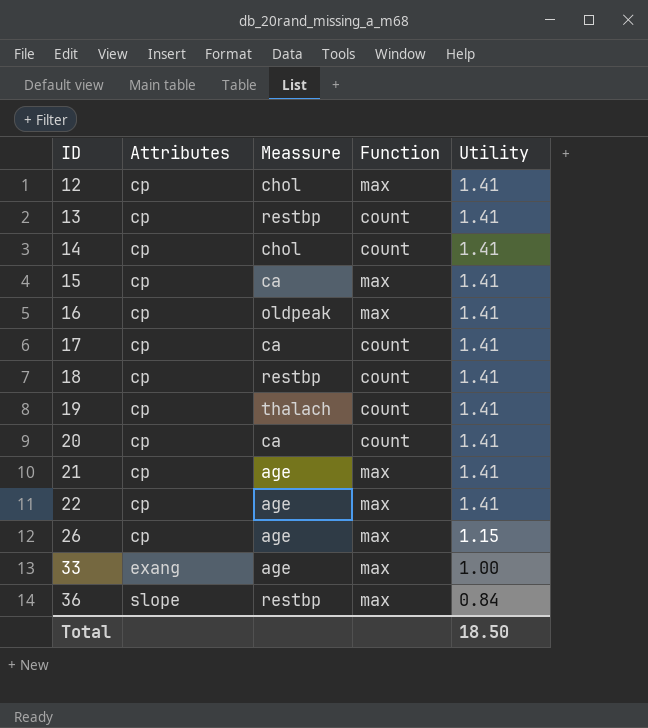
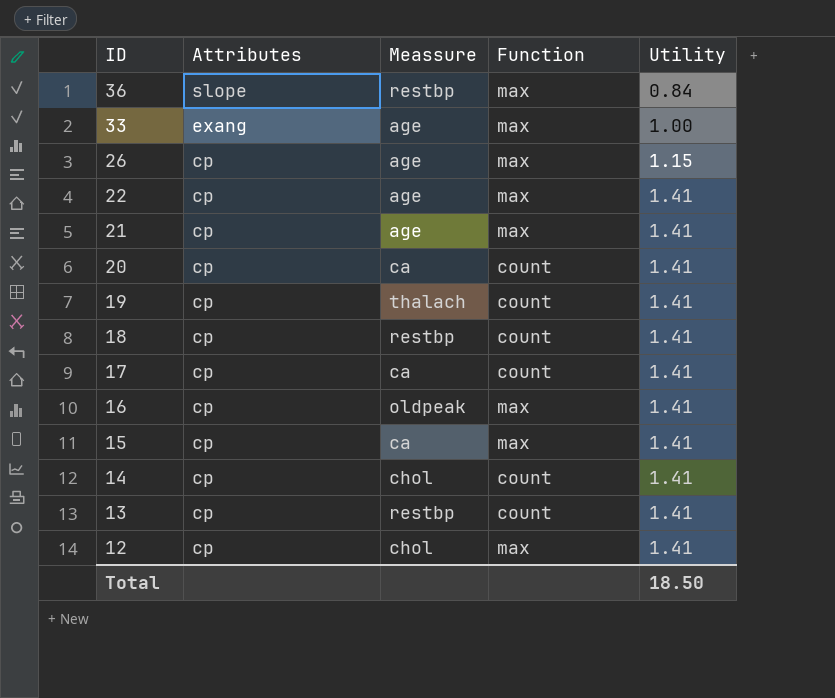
row order: ID ascending -> ID descending

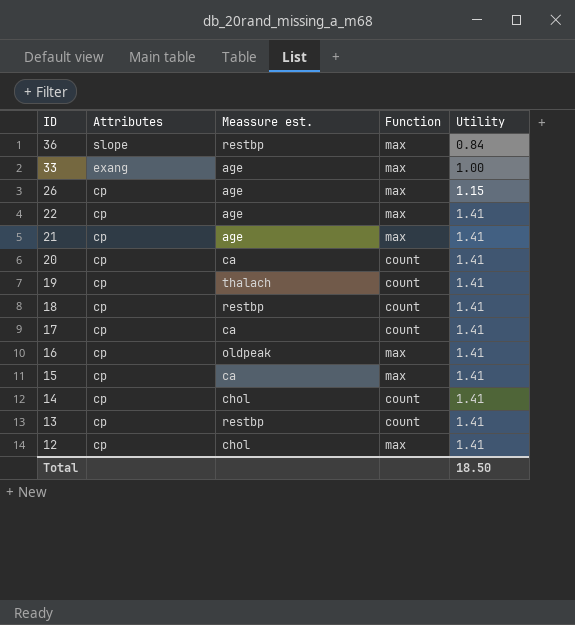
column name: Meassure -> Meassure est.

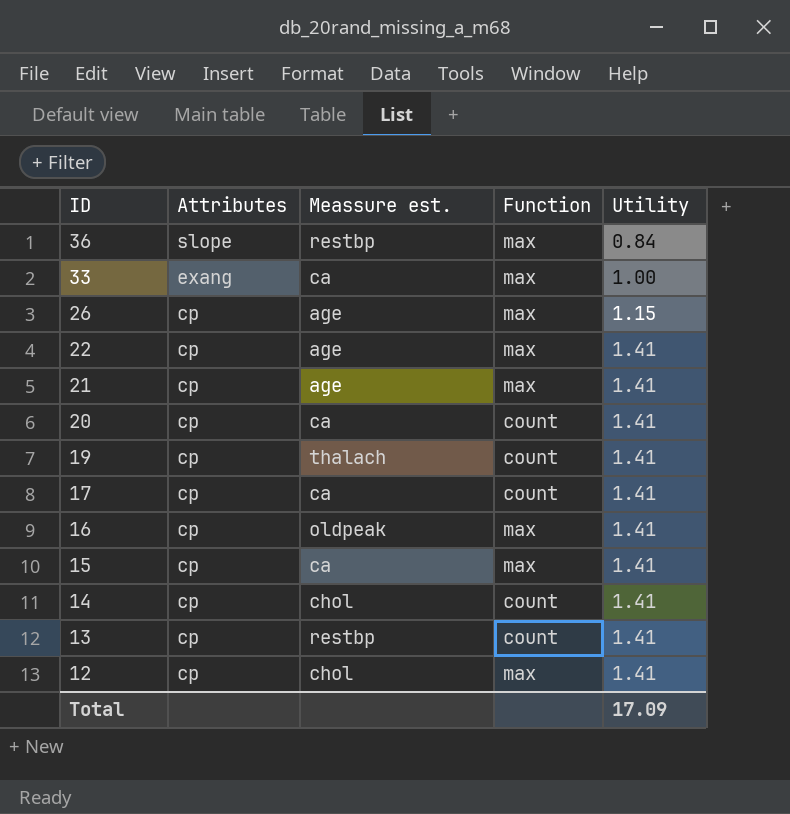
row 18: cp | restbp | count | 1.41 -> none
33 | Meassure est.: age -> ca
Total | Utility: 18.50 -> 17.09

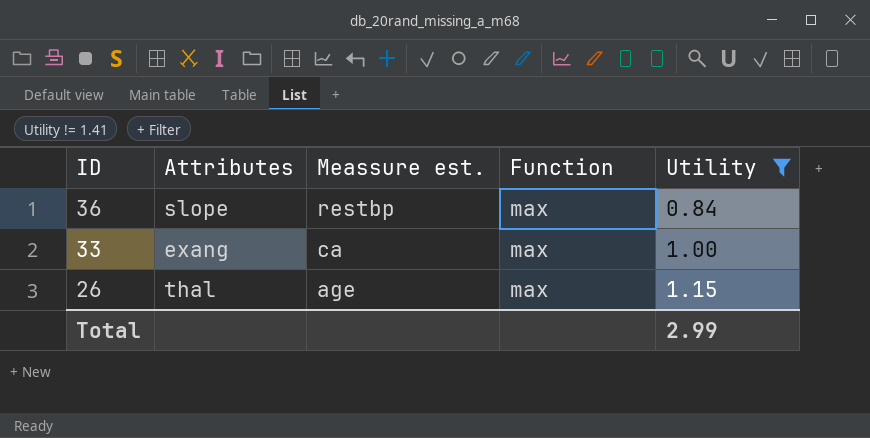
filter: none -> Utility != 1.41
26 | Attributes: cp -> thal
Total | Utility: 17.09 -> 2.99

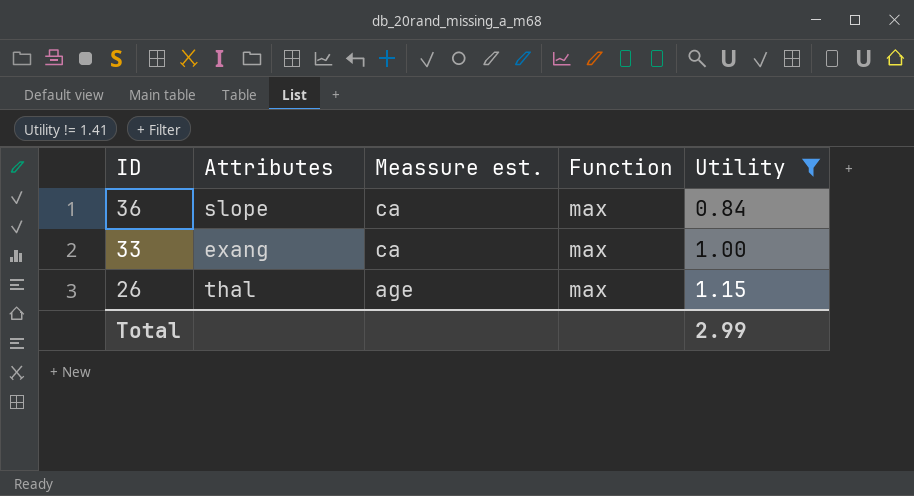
36 | Meassure est.: restbp -> ca

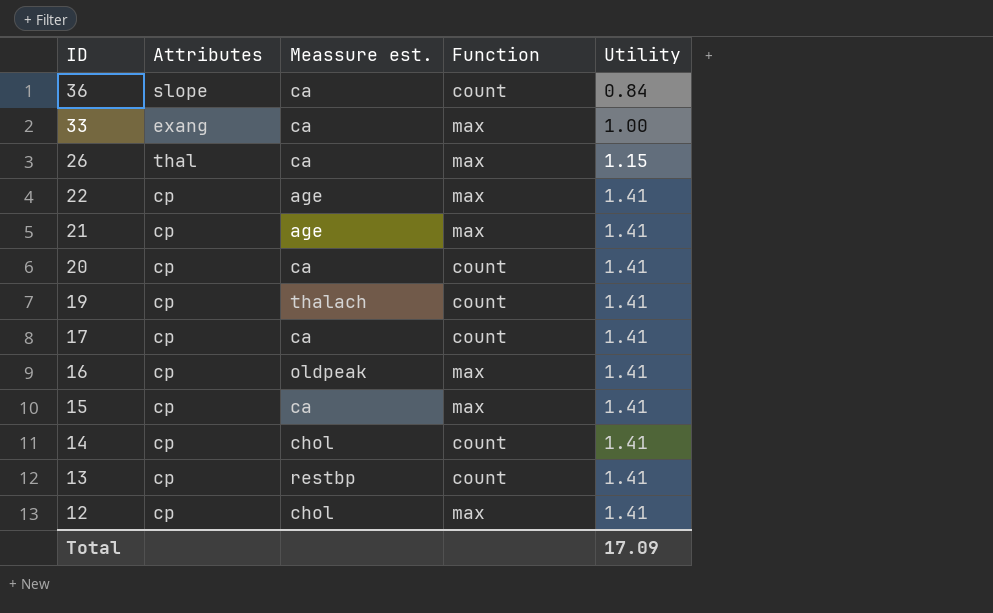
filter: Utility != 1.41 -> none
36 | Function: max -> count
26 | Meassure est.: age -> ca
Total | Utility: 2.99 -> 17.09

